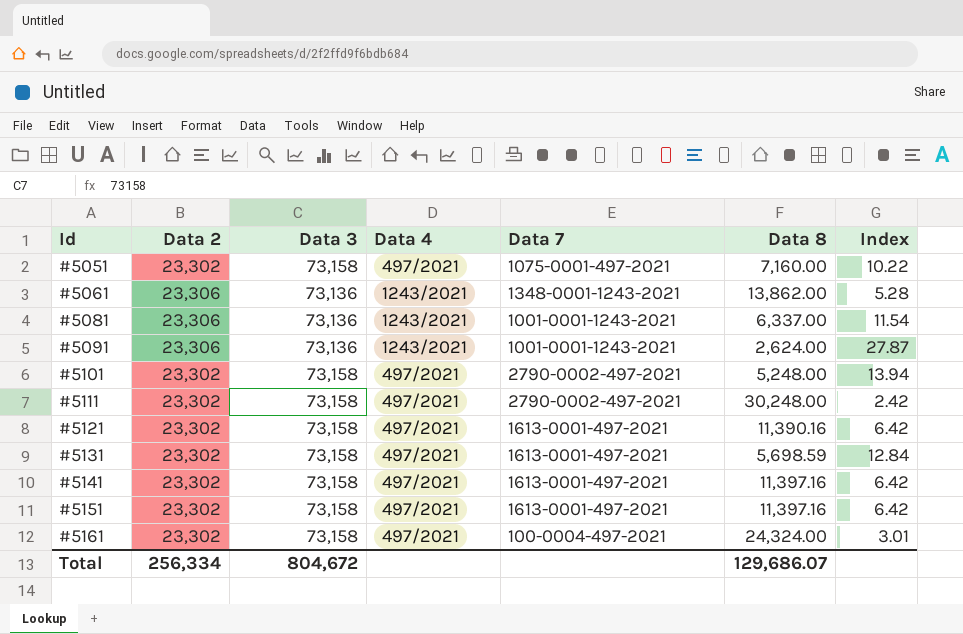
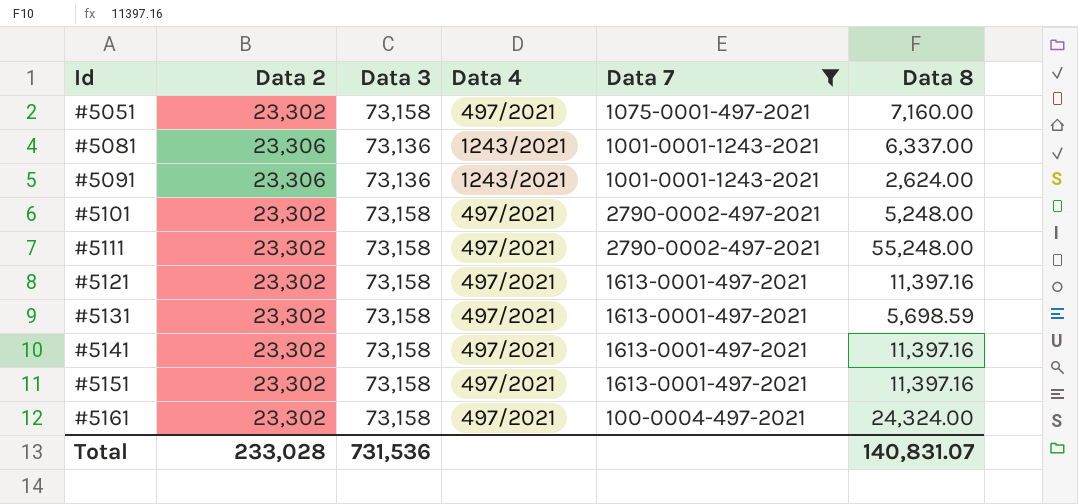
filter: none -> Data 7 != 1348-0001-1243-2021
column Index | formula: [Data 3] / [Data 8] -> none
#5111 | Data 8: 30,248.00 -> 55,248.00
#5121 | Data 8: 11,390.16 -> 11,397.16
Total | Data 2: 256,334 -> 233,028
Total | Data 3: 804,672 -> 731,536
Total | Data 8: 129,686.07 -> 140,831.07

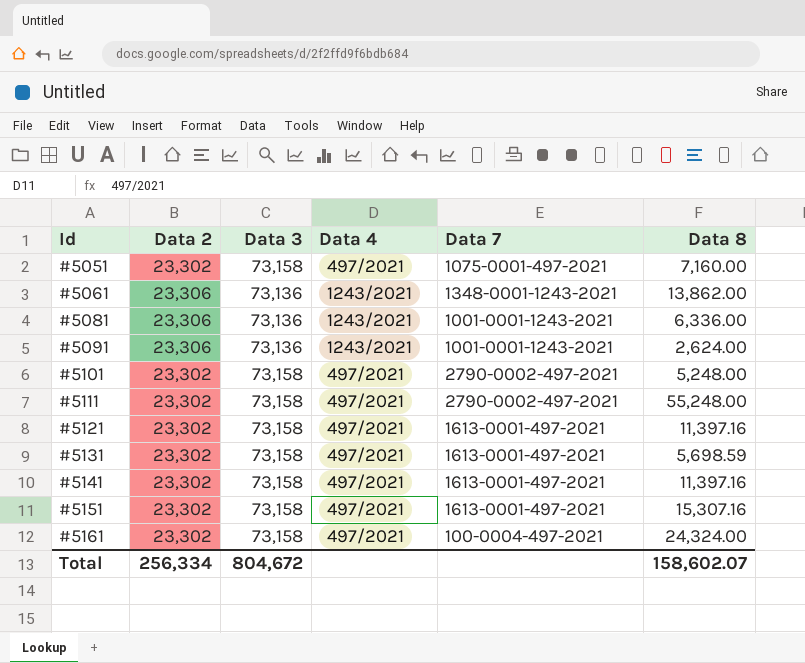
filter: Data 7 != 1348-0001-1243-2021 -> none
#5081 | Data 8: 6,337.00 -> 6,336.00
#5151 | Data 8: 11,397.16 -> 15,307.16
Total | Data 2: 233,028 -> 256,334
Total | Data 3: 731,536 -> 804,672
Total | Data 8: 140,831.07 -> 158,602.07

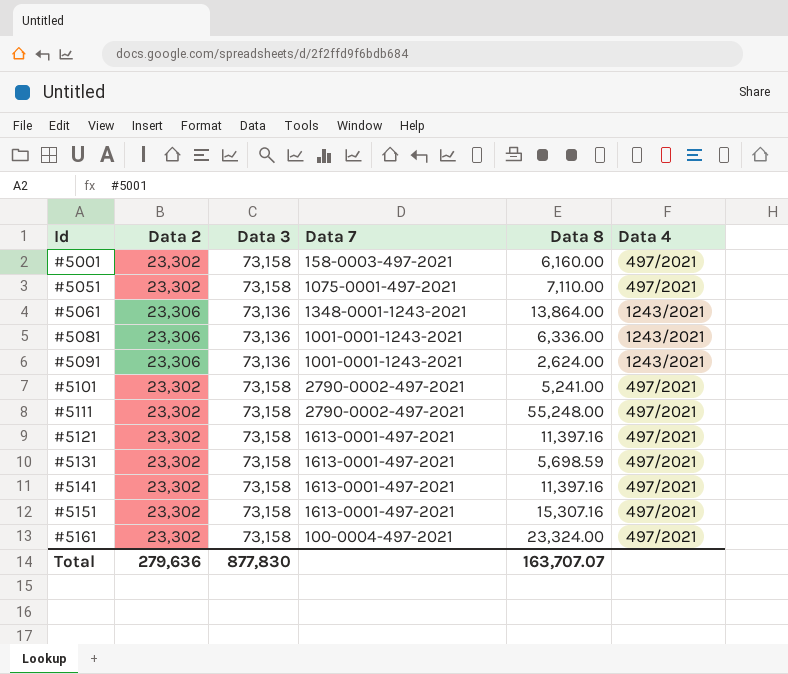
column Data 4 | position: 4 -> 6
row #5001: none -> 23,302 | 73,158 | 158-0003-497-2021 | 6,160.00 | 497/2021
#5051 | Data 8: 7,160.00 -> 7,110.00
#5061 | Data 8: 13,862.00 -> 13,864.00
#5101 | Data 8: 5,248.00 -> 5,241.00
#5161 | Data 8: 24,324.00 -> 23,324.00
Total | Data 2: 256,334 -> 279,636
Total | Data 3: 804,672 -> 877,830
Total | Data 8: 158,602.07 -> 163,707.07

